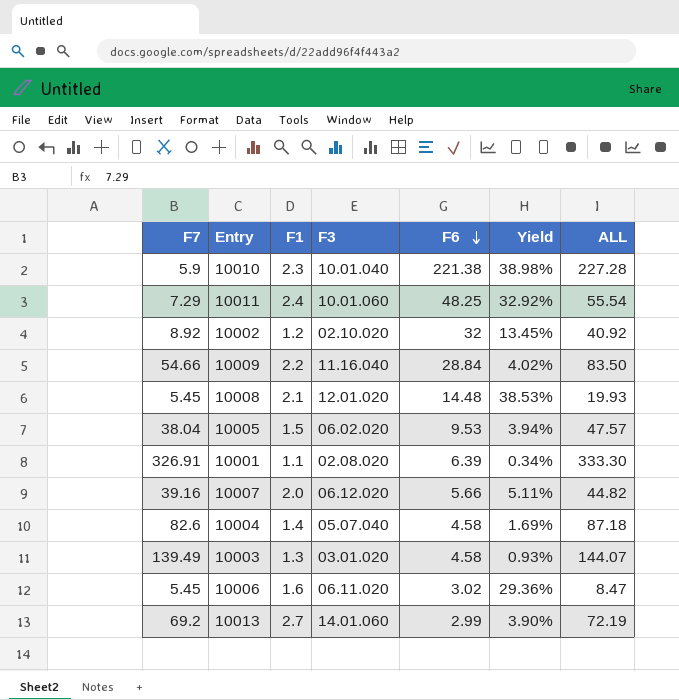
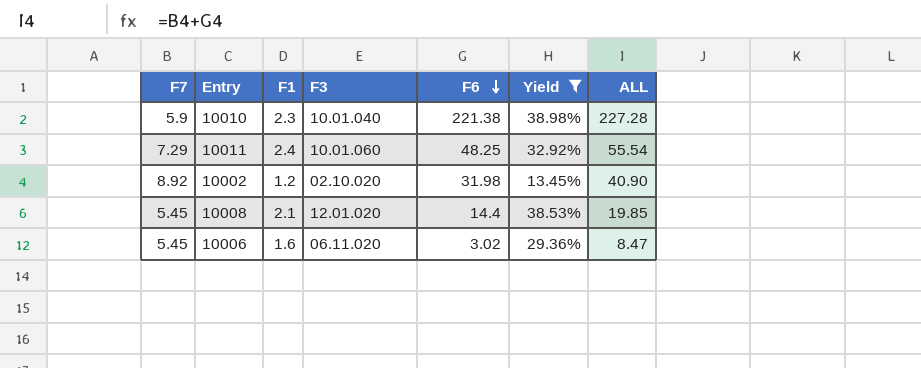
filter: none -> Yield >= 13.45%
10002 | F6: 32 -> 31.98
10002 | ALL: 40.92 -> 40.90
10008 | F6: 14.48 -> 14.4
10008 | ALL: 19.93 -> 19.85

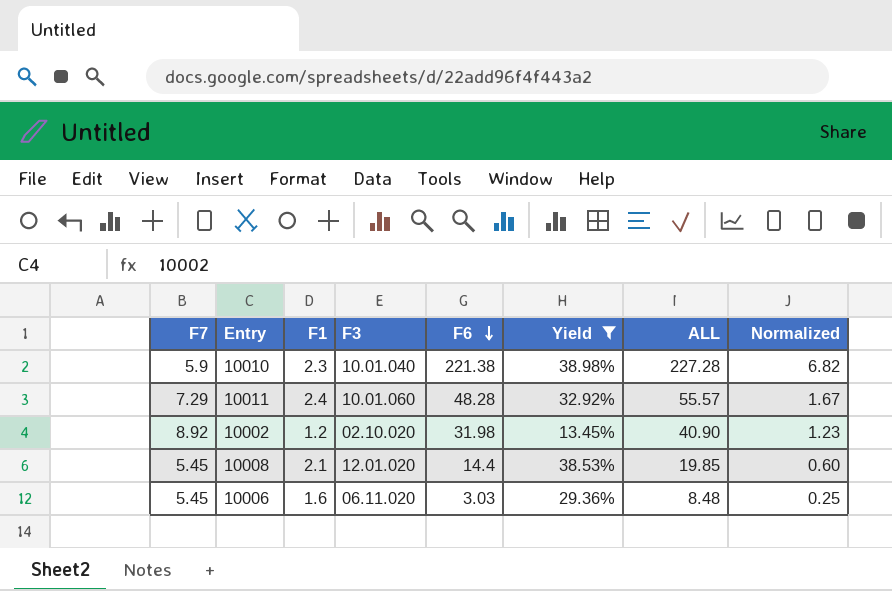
column Normalized | formula: none -> [ALL] * 0.03
10011 | F6: 48.25 -> 48.28
10011 | ALL: 55.54 -> 55.57
10006 | F6: 3.02 -> 3.03
10006 | ALL: 8.47 -> 8.48

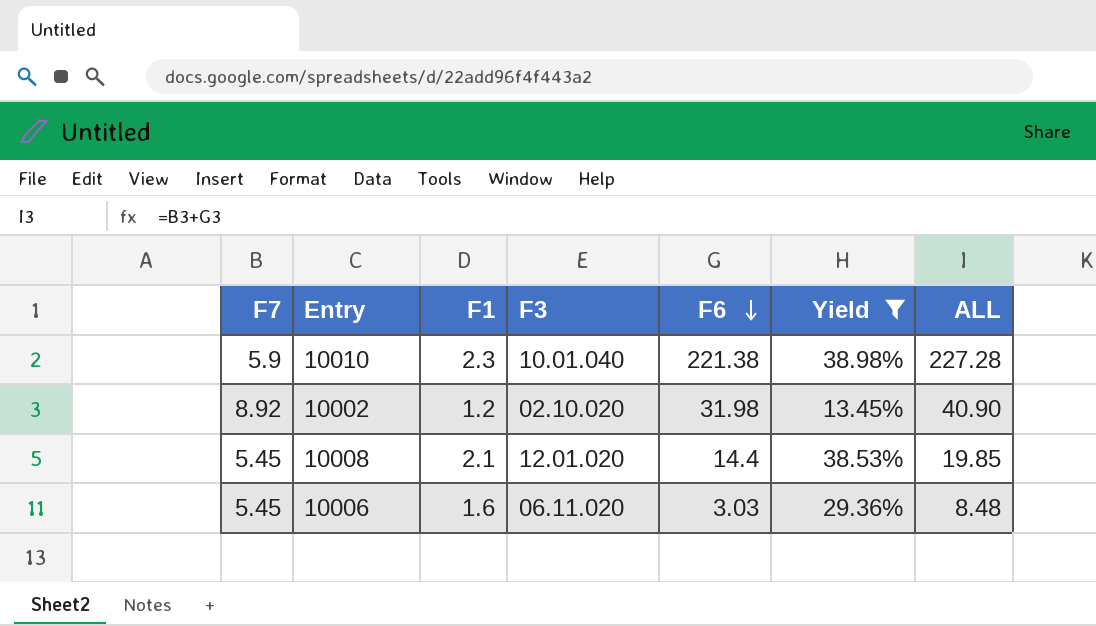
column Normalized | formula: [ALL] * 0.03 -> none
row 10011: 7.29 | 2.4 | 10.01.060 | 48.28 | 32.92% | 55.57 | 1.67 -> none

